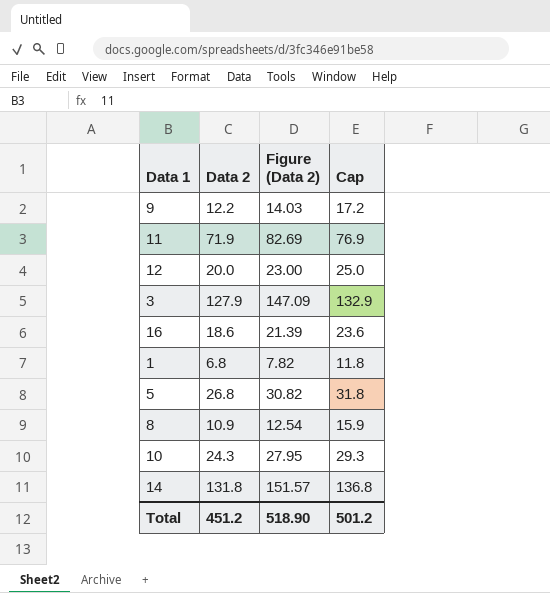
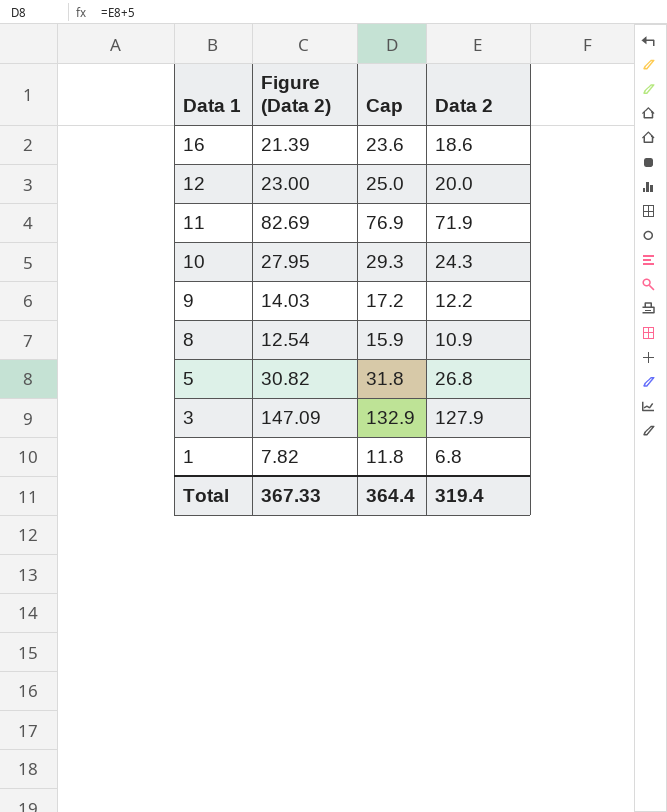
row order: none -> Data 1 descending
column Data 2 | position: 2 -> 4
row 14: 131.8 | 151.57 | 136.8 -> none
Total | Figure (Data 2): 518.90 -> 367.33
Total | Cap: 501.2 -> 364.4
Total | Data 2: 451.2 -> 319.4

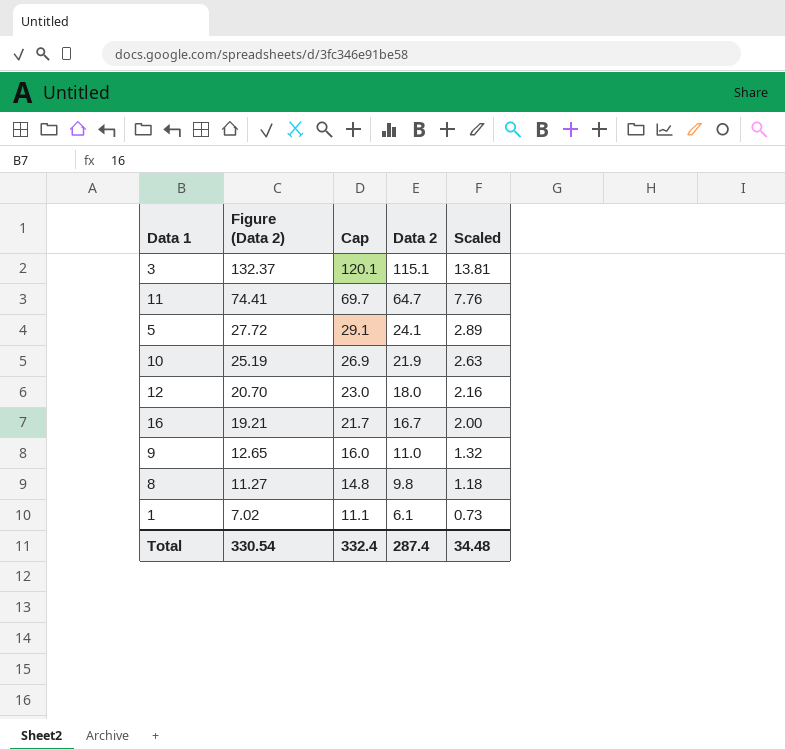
row order: Data 1 descending -> Figure (Data 2) descending
column Scaled | formula: none -> [Data 2] * 0.12
3 | Figure (Data 2): 147.09 -> 132.37
3 | Cap: 132.9 -> 120.1
3 | Data 2: 127.9 -> 115.1
11 | Figure (Data 2): 82.69 -> 74.41
11 | Cap: 76.9 -> 69.7
11 | Data 2: 71.9 -> 64.7
5 | Figure (Data 2): 30.82 -> 27.72
5 | Cap: 31.8 -> 29.1
5 | Data 2: 26.8 -> 24.1
10 | Figure (Data 2): 27.95 -> 25.19
10 | Cap: 29.3 -> 26.9
10 | Data 2: 24.3 -> 21.9
12 | Figure (Data 2): 23.00 -> 20.70
12 | Cap: 25.0 -> 23.0
12 | Data 2: 20.0 -> 18.0
16 | Figure (Data 2): 21.39 -> 19.21
16 | Cap: 23.6 -> 21.7
16 | Data 2: 18.6 -> 16.7
9 | Figure (Data 2): 14.03 -> 12.65
9 | Cap: 17.2 -> 16.0
9 | Data 2: 12.2 -> 11.0
8 | Figure (Data 2): 12.54 -> 11.27
8 | Cap: 15.9 -> 14.8
8 | Data 2: 10.9 -> 9.8
1 | Figure (Data 2): 7.82 -> 7.02
1 | Cap: 11.8 -> 11.1
1 | Data 2: 6.8 -> 6.1
Total | Figure (Data 2): 367.33 -> 330.54
Total | Cap: 364.4 -> 332.4
Total | Data 2: 319.4 -> 287.4

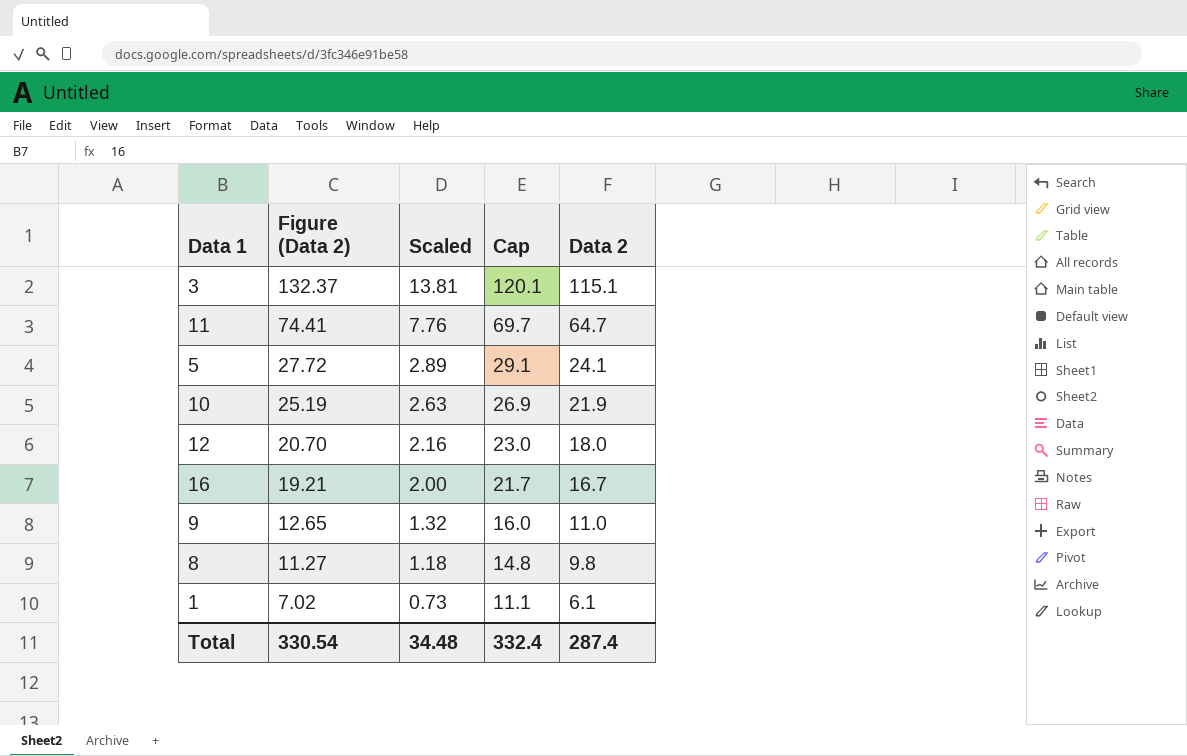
column Scaled | position: 5 -> 3

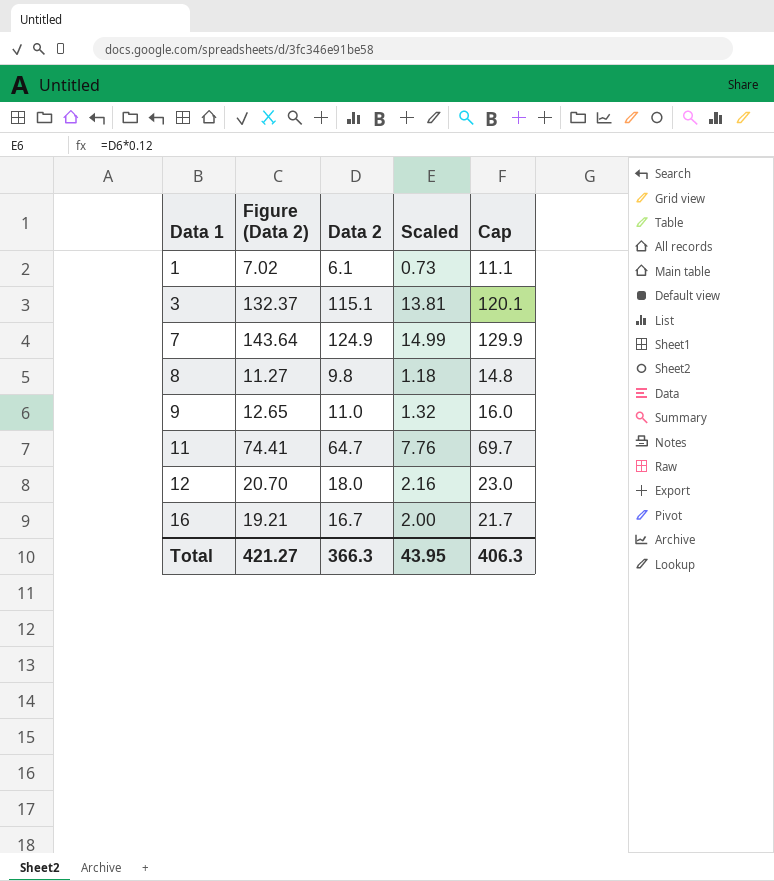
row order: Figure (Data 2) descending -> Data 1 ascending
column Data 2 | position: 5 -> 3
row 5: 27.72 | 2.89 | 29.1 | 24.1 -> none
row 10: 25.19 | 2.63 | 26.9 | 21.9 -> none
row 7: none -> 143.64 | 124.9 | 14.99 | 129.9
Total | Figure (Data 2): 330.54 -> 421.27
Total | Data 2: 287.4 -> 366.3
Total | Scaled: 34.48 -> 43.95
Total | Cap: 332.4 -> 406.3

